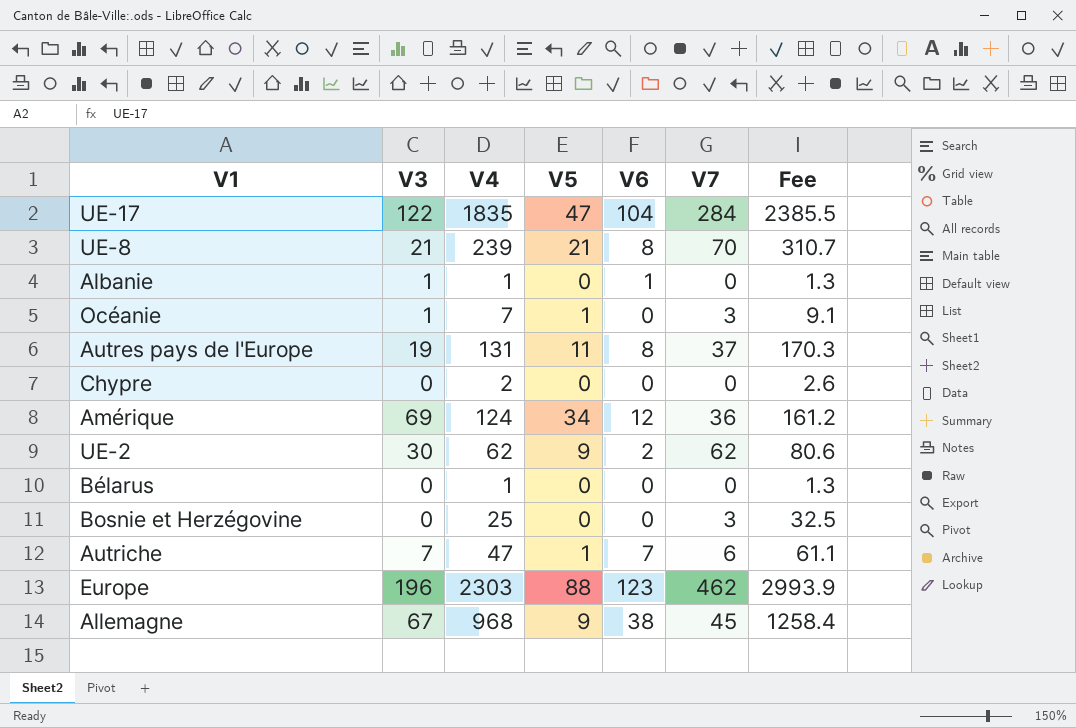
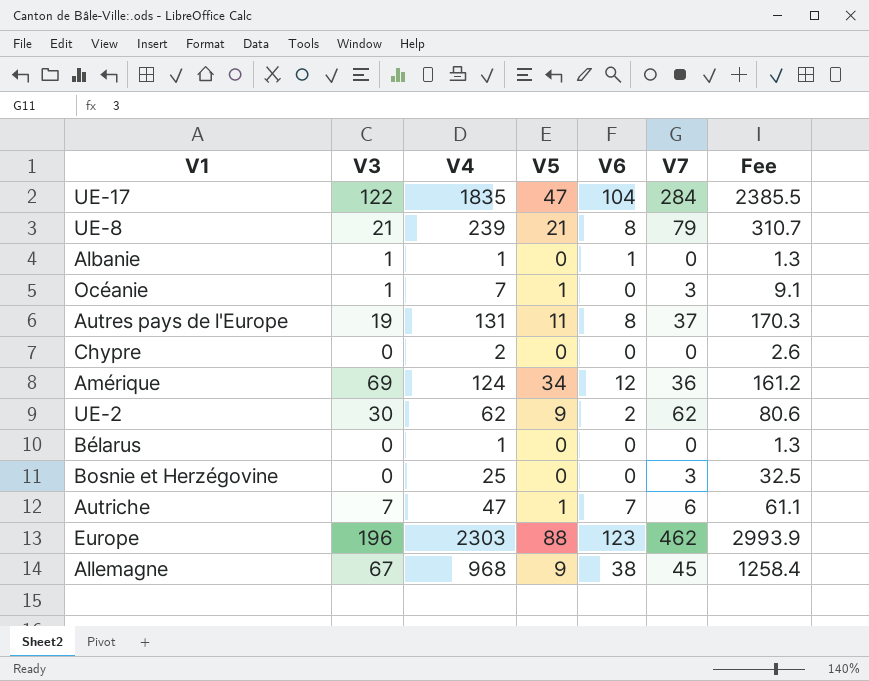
UE-8 | V7: 70 -> 79

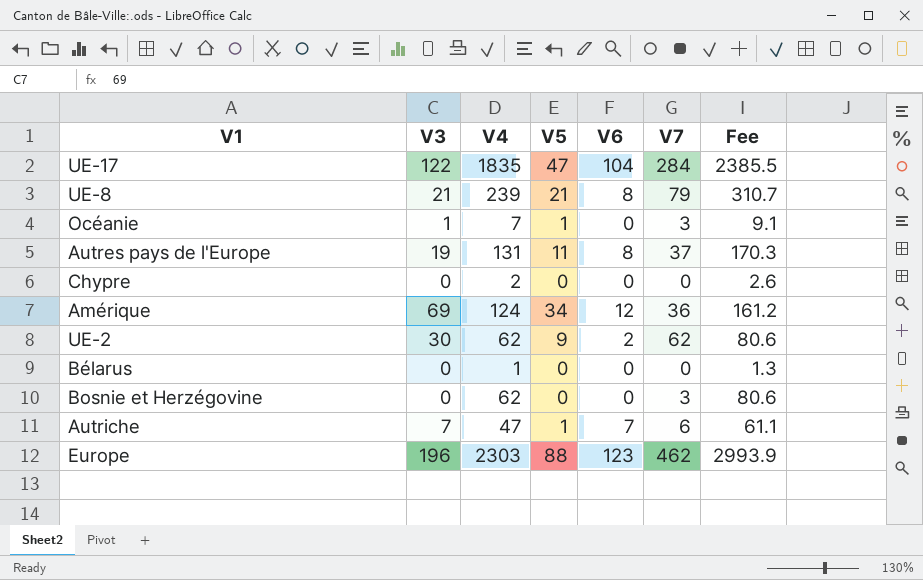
row Albanie: 1 | 1 | 0 | 1 | 0 | 1.3 -> none
row Allemagne: 67 | 968 | 9 | 38 | 45 | 1258.4 -> none
Bosnie et Herzégovine | V4: 25 -> 62
Bosnie et Herzégovine | Fee: 32.5 -> 80.6

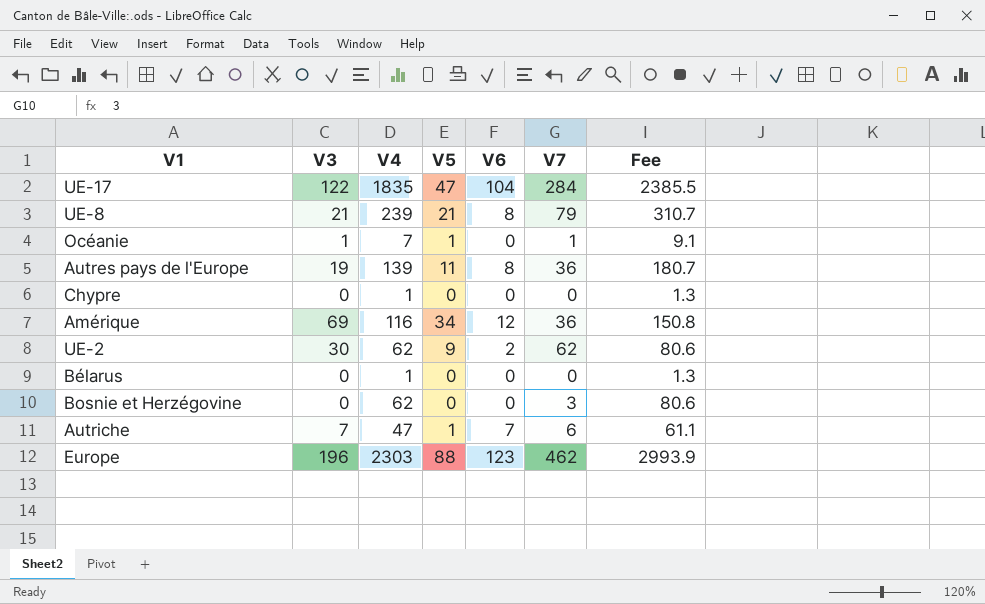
Océanie | V7: 3 -> 1
Autres pays de l'Europe | V4: 131 -> 139
Autres pays de l'Europe | V7: 37 -> 36
Autres pays de l'Europe | Fee: 170.3 -> 180.7
Chypre | V4: 2 -> 1
Chypre | Fee: 2.6 -> 1.3
Amérique | V4: 124 -> 116
Amérique | Fee: 161.2 -> 150.8

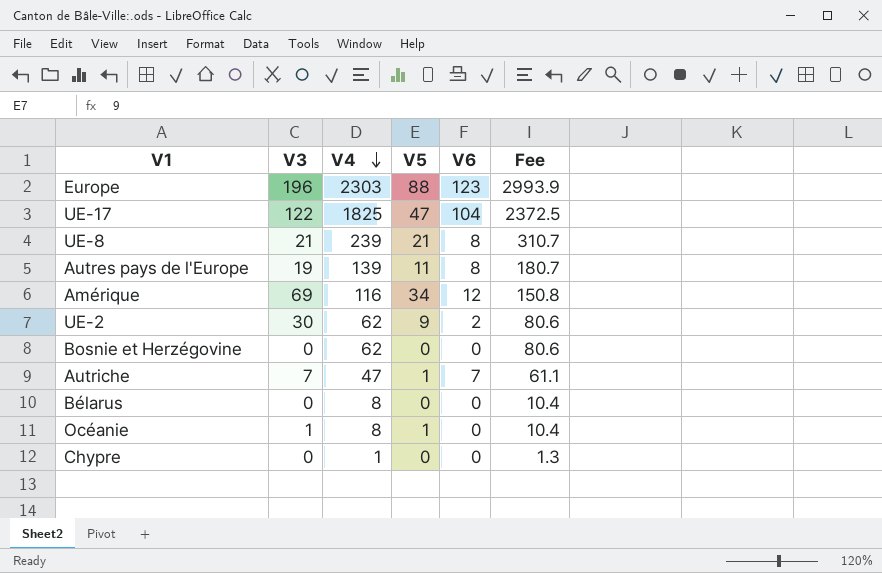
row order: none -> V4 descending
column V7 | position: 6 -> none
UE-17 | V4: 1835 -> 1825
UE-17 | Fee: 2385.5 -> 2372.5
Bélarus | V4: 1 -> 8
Bélarus | Fee: 1.3 -> 10.4
Océanie | V4: 7 -> 8
Océanie | Fee: 9.1 -> 10.4

